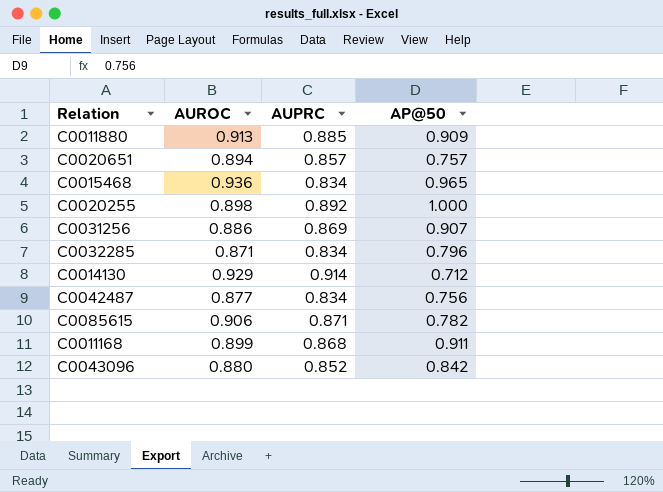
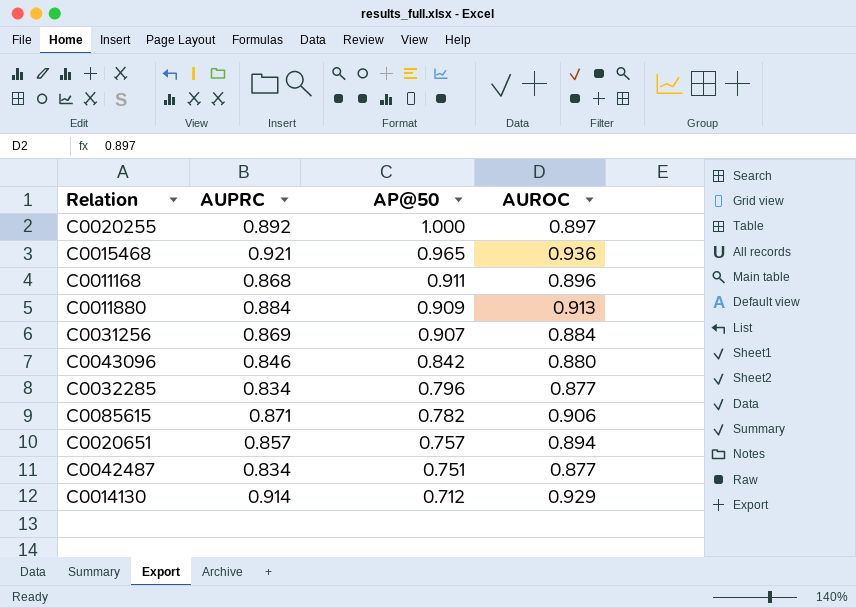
row order: none -> AP@50 descending
column AUROC | position: 2 -> 4
C0020255 | AUROC: 0.898 -> 0.897
C0015468 | AUPRC: 0.834 -> 0.921
C0011168 | AUROC: 0.899 -> 0.896
C0011880 | AUPRC: 0.885 -> 0.884
C0031256 | AUROC: 0.886 -> 0.884
C0043096 | AUPRC: 0.852 -> 0.846
C0032285 | AUROC: 0.871 -> 0.877
C0042487 | AP@50: 0.756 -> 0.751

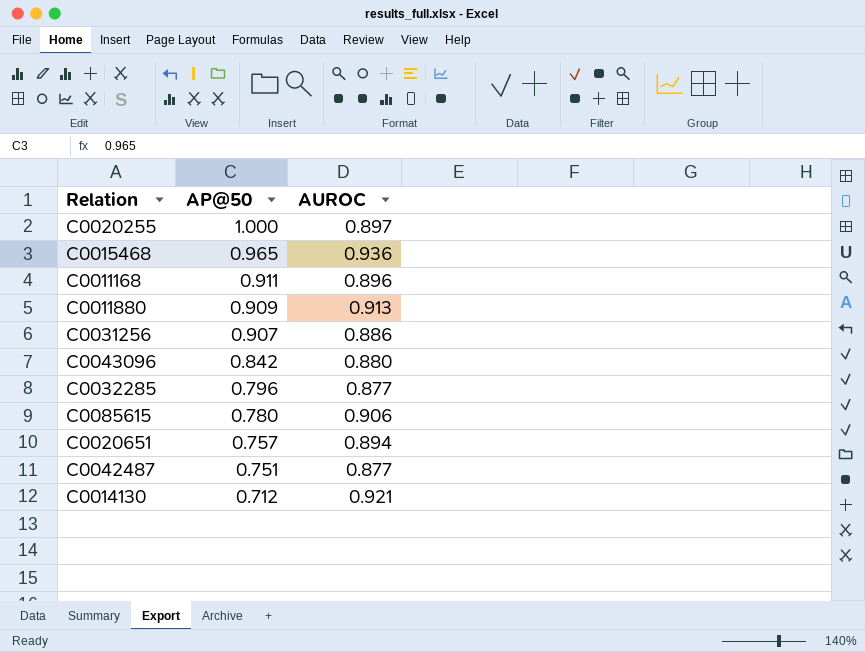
column AUPRC | position: 2 -> none
C0031256 | AUROC: 0.884 -> 0.886
C0085615 | AP@50: 0.782 -> 0.780
C0014130 | AUROC: 0.929 -> 0.921

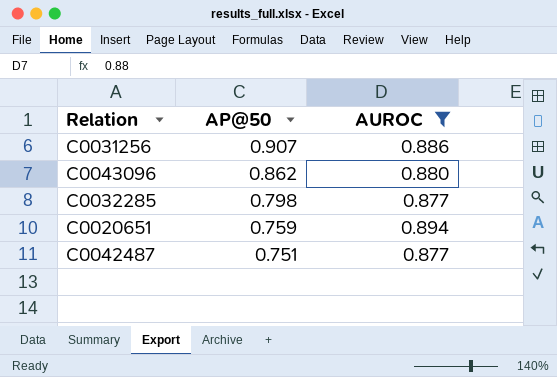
filter: none -> AUROC <= 0.894
C0043096 | AP@50: 0.842 -> 0.862
C0032285 | AP@50: 0.796 -> 0.798
C0020651 | AP@50: 0.757 -> 0.759

